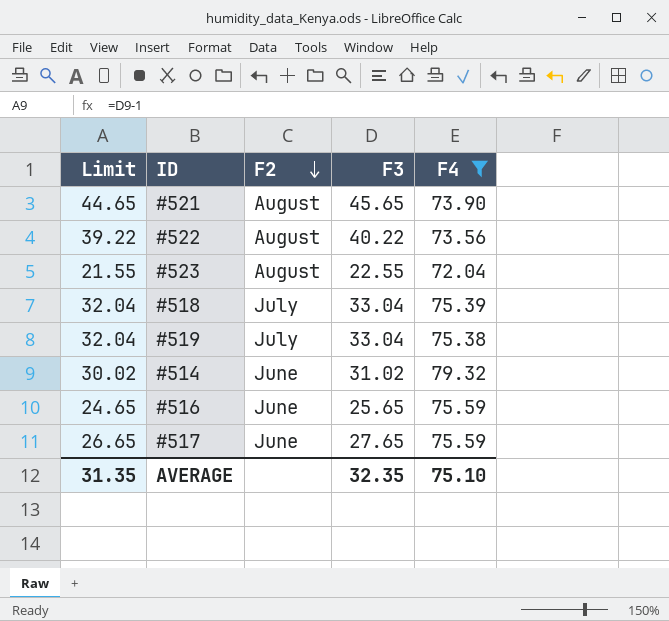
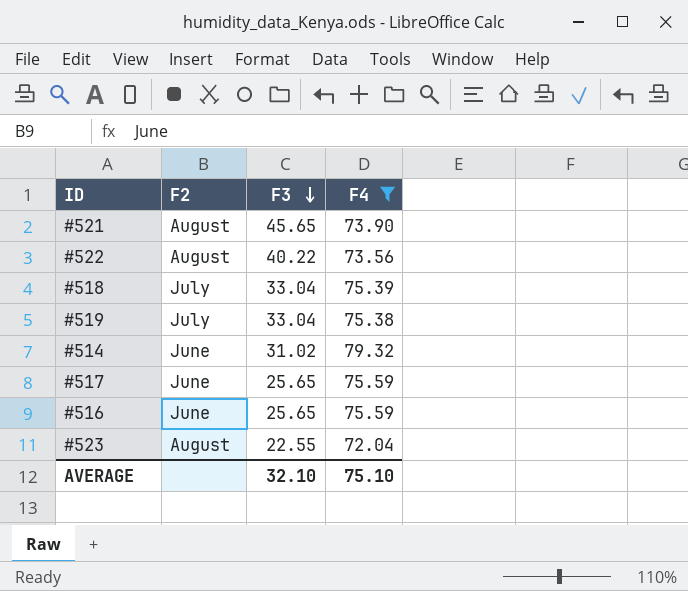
row order: F2 descending -> F3 descending
column Limit | formula: [F3] - 1 -> none
#517 | F3: 27.65 -> 25.65
AVERAGE | F3: 32.35 -> 32.10

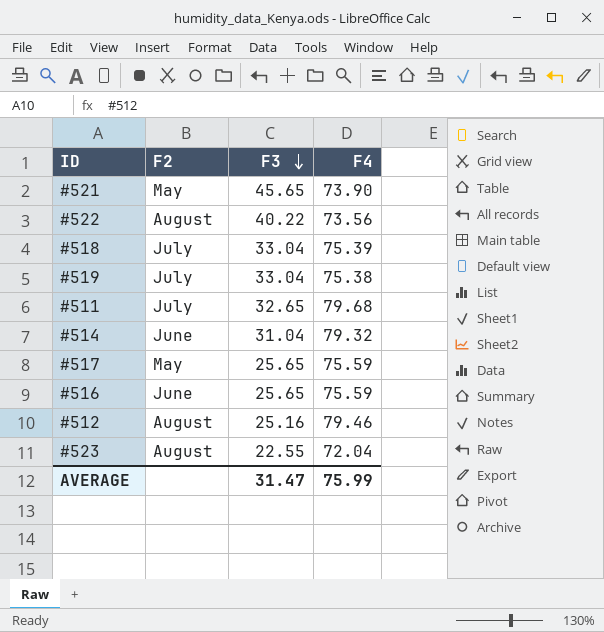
filter: F4 <= 79.32 -> none
#521 | F2: August -> May
#514 | F3: 31.02 -> 31.04
#517 | F2: June -> May
AVERAGE | F3: 32.10 -> 31.47
AVERAGE | F4: 75.10 -> 75.99

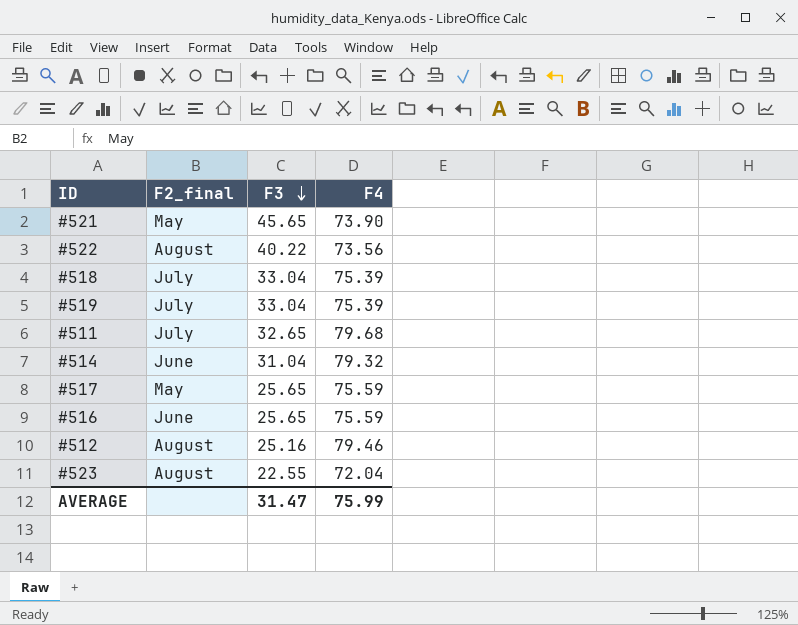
column name: F2 -> F2_final
#519 | F4: 75.38 -> 75.39

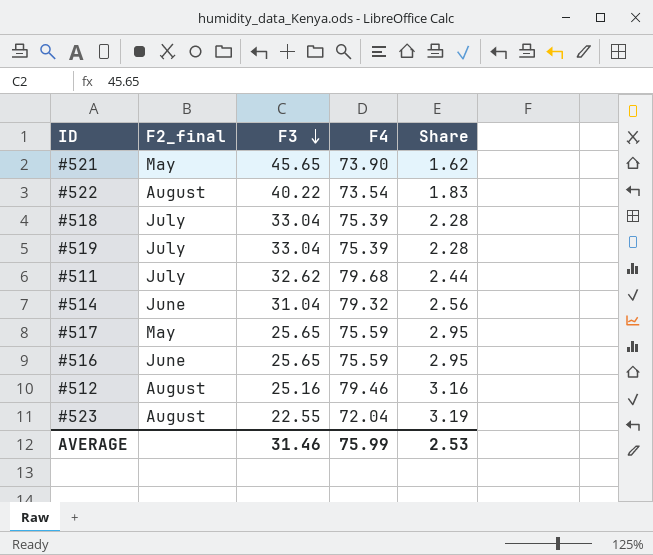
column Share | formula: none -> [F4] / [F3]
#522 | F4: 73.56 -> 73.54
#511 | F3: 32.65 -> 32.62
AVERAGE | F3: 31.47 -> 31.46

